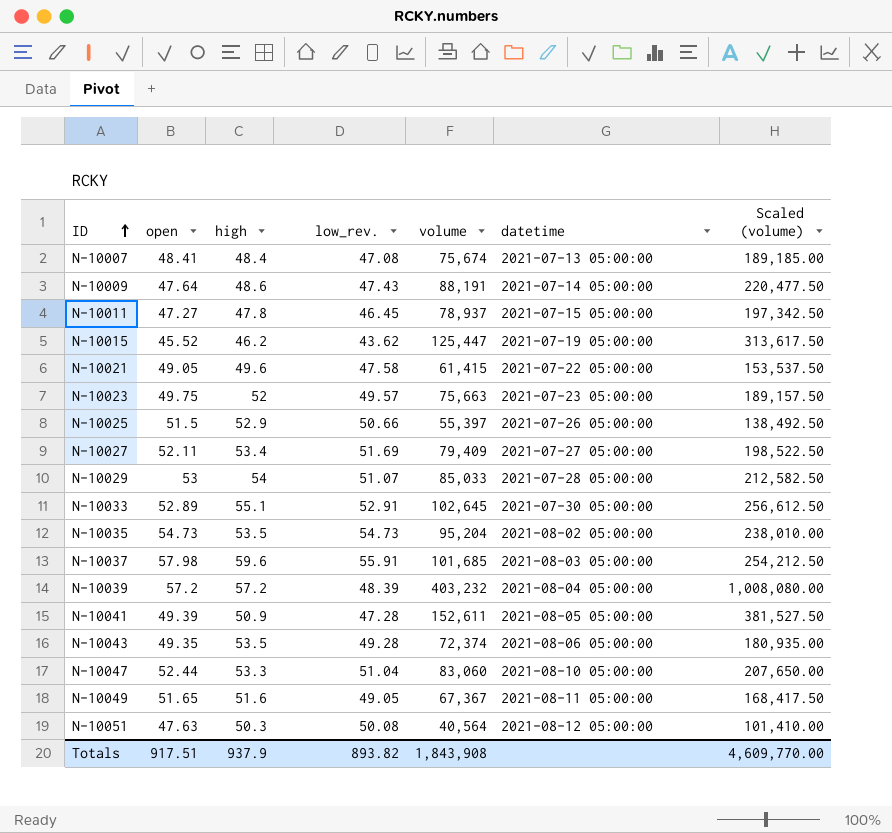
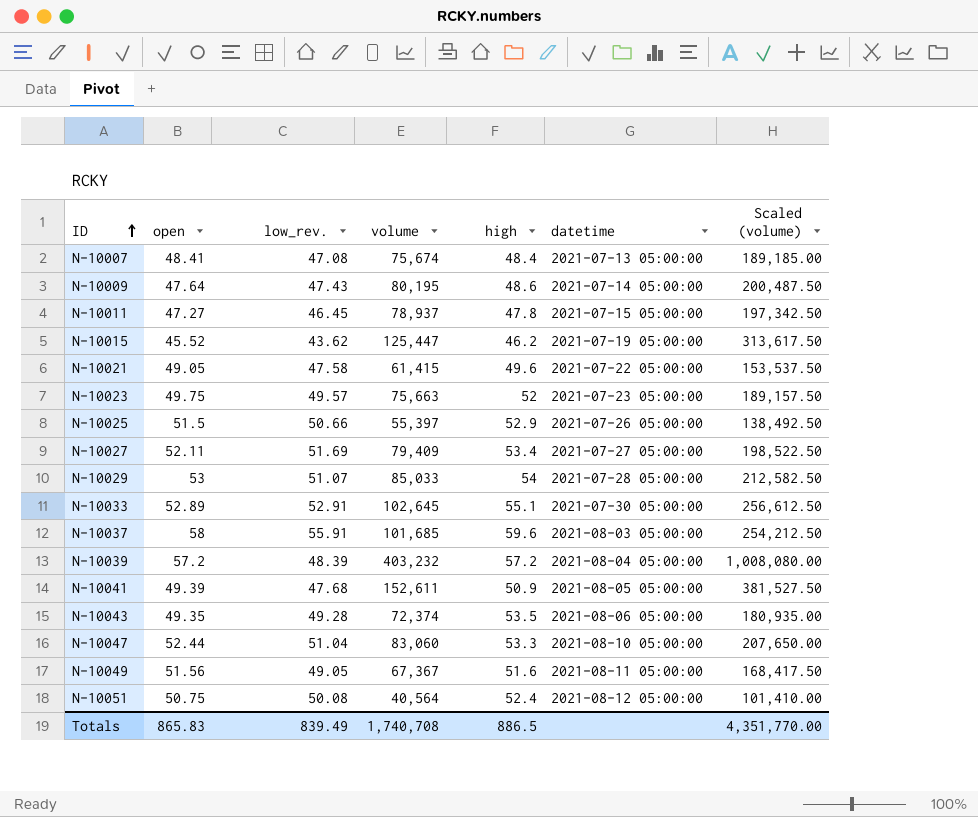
column high | position: 3 -> 5
row N-10035: 54.73 | 53.5 | 54.73 | 95,204 | 2021-08-02 05:00:00 | 238,010.00 -> none
N-10009 | volume: 88,191 -> 80,195
N-10009 | Scaled (volume): 220,477.50 -> 200,487.50
N-10037 | open: 57.98 -> 58
N-10041 | low_rev.: 47.28 -> 47.68
N-10049 | open: 51.65 -> 51.56
N-10051 | open: 47.63 -> 50.75
N-10051 | high: 50.3 -> 52.4
Totals | open: 917.51 -> 865.83
Totals | low_rev.: 893.82 -> 839.49
Totals | volume: 1,843,908 -> 1,740,708
Totals | high: 937.9 -> 886.5
Totals | Scaled (volume): 4,609,770.00 -> 4,351,770.00

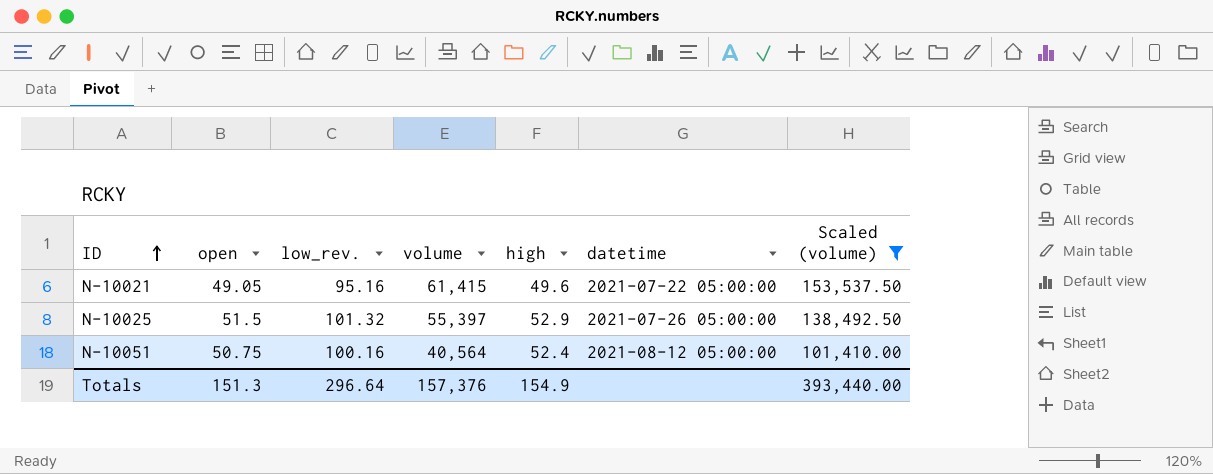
filter: none -> Scaled (volume) <= 153,537.50
N-10021 | low_rev.: 47.58 -> 95.16
N-10025 | low_rev.: 50.66 -> 101.32
N-10051 | low_rev.: 50.08 -> 100.16
Totals | open: 865.83 -> 151.3
Totals | low_rev.: 839.49 -> 296.64
Totals | volume: 1,740,708 -> 157,376
Totals | high: 886.5 -> 154.9
Totals | Scaled (volume): 4,351,770.00 -> 393,440.00

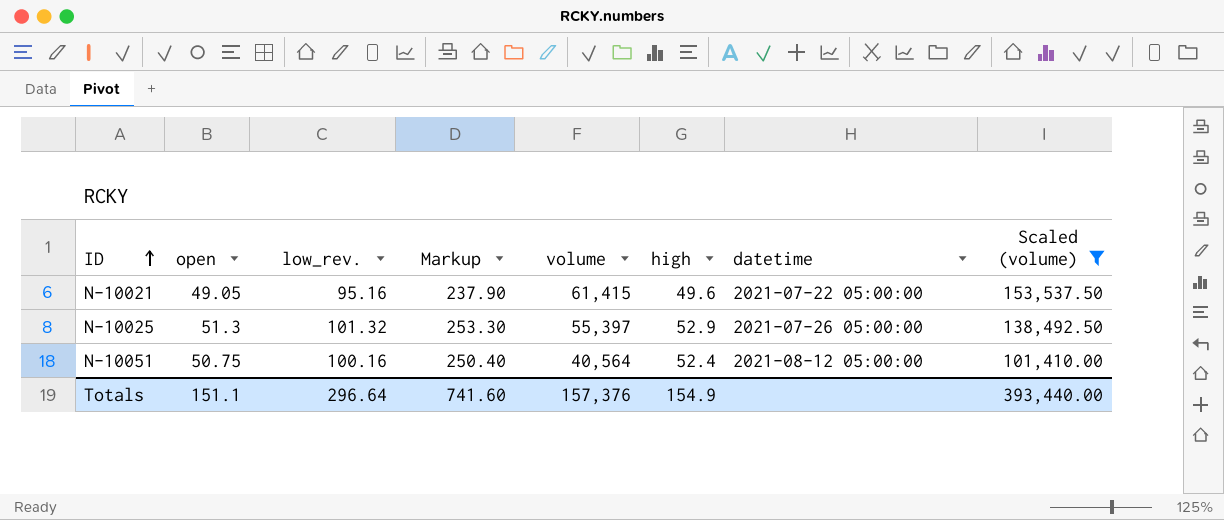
column Markup | formula: none -> [low_rev.] * 2.5
N-10025 | open: 51.5 -> 51.3
Totals | open: 151.3 -> 151.1

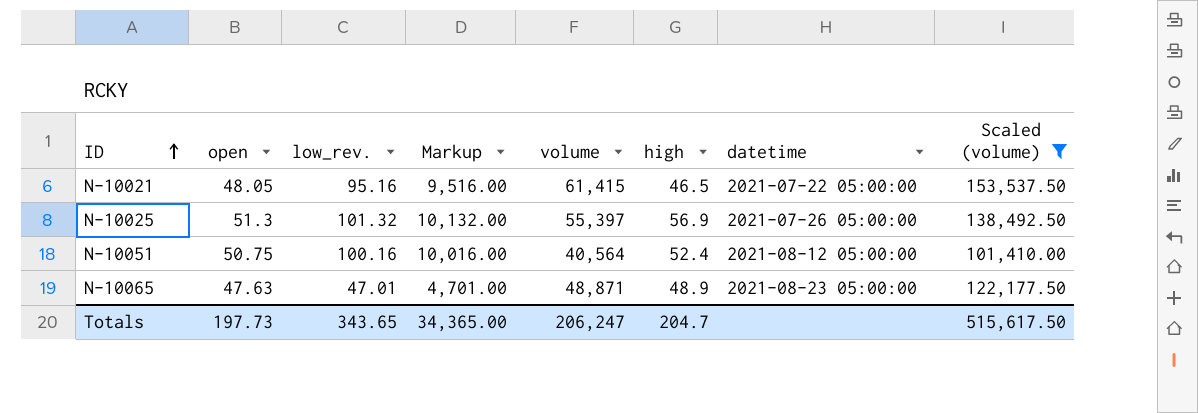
column Markup | formula: [low_rev.] * 2.5 -> [low_rev.] * 100
N-10021 | open: 49.05 -> 48.05
N-10021 | high: 49.6 -> 46.5
N-10025 | high: 52.9 -> 56.9
row N-10065: none -> 47.63 | 47.01 | 4,701.00 | 48,871 | 48.9 | 2021-08-23 05:00:00 | 122,177.50
Totals | open: 151.1 -> 197.73
Totals | low_rev.: 296.64 -> 343.65
Totals | Markup: 741.60 -> 34,365.00
Totals | volume: 157,376 -> 206,247
Totals | high: 154.9 -> 204.7
Totals | Scaled (volume): 393,440.00 -> 515,617.50

